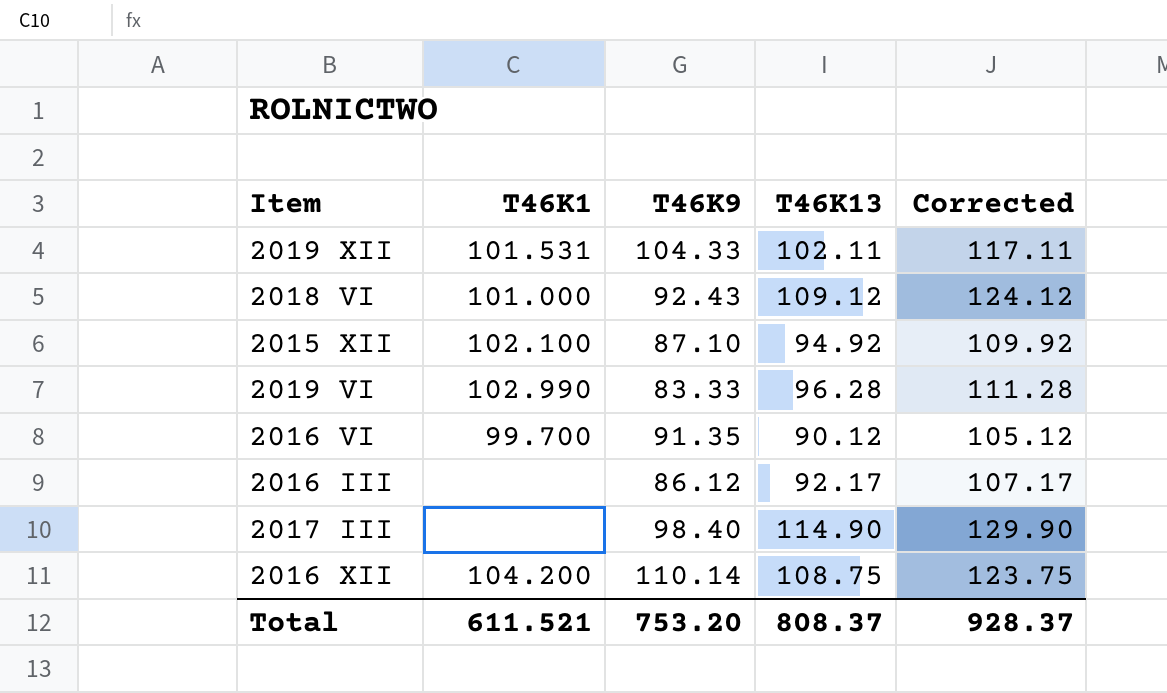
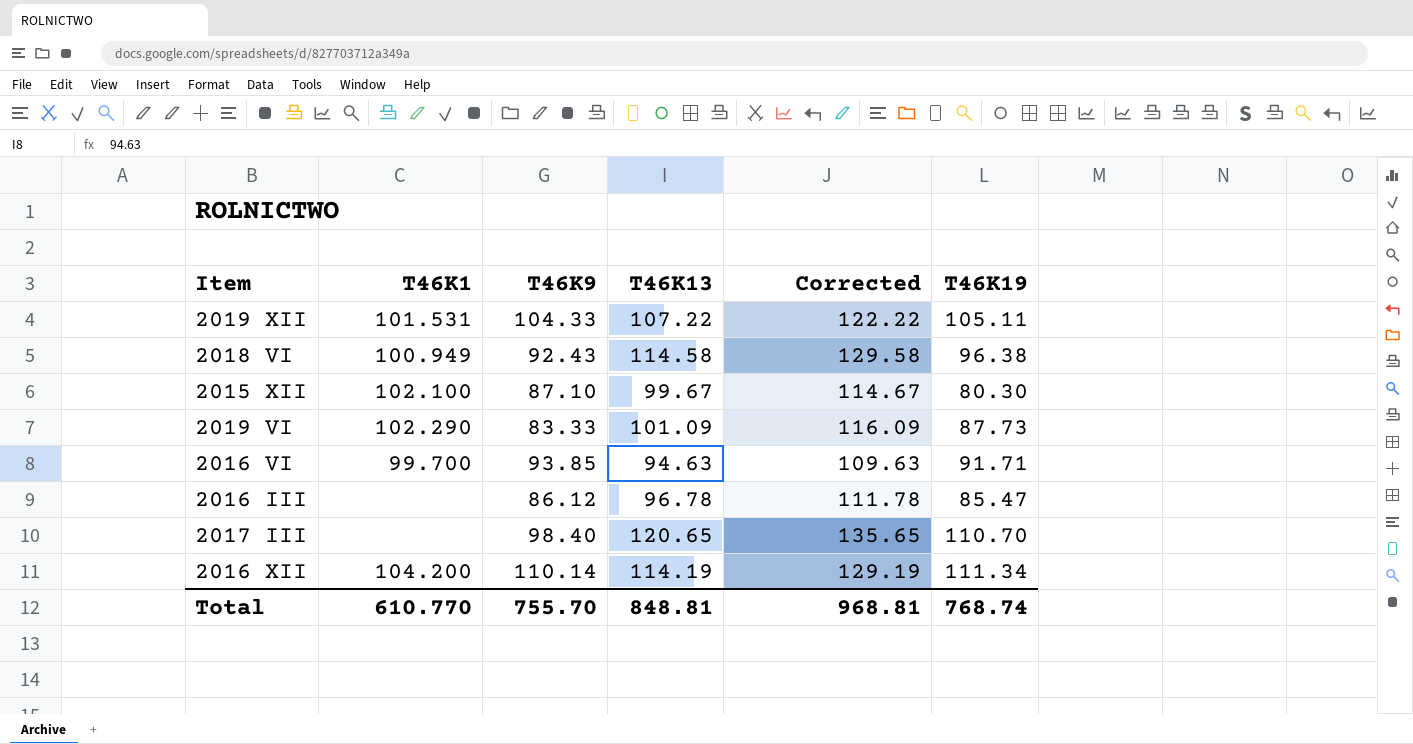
column T46K19 | position: none -> 6
2019 XII | T46K13: 102.11 -> 107.22
2019 XII | Corrected: 117.11 -> 122.22
2018 VI | T46K1: 101.000 -> 100.949
2018 VI | T46K13: 109.12 -> 114.58
2018 VI | Corrected: 124.12 -> 129.58
2015 XII | T46K13: 94.92 -> 99.67
2015 XII | Corrected: 109.92 -> 114.67
2019 VI | T46K1: 102.990 -> 102.290
2019 VI | T46K13: 96.28 -> 101.09
2019 VI | Corrected: 111.28 -> 116.09
2016 VI | T46K9: 91.35 -> 93.85
2016 VI | T46K13: 90.12 -> 94.63
2016 VI | Corrected: 105.12 -> 109.63
2016 III | T46K13: 92.17 -> 96.78
2016 III | Corrected: 107.17 -> 111.78
2017 III | T46K13: 114.90 -> 120.65
2017 III | Corrected: 129.90 -> 135.65
2016 XII | T46K13: 108.75 -> 114.19
2016 XII | Corrected: 123.75 -> 129.19
Total | T46K1: 611.521 -> 610.770
Total | T46K9: 753.20 -> 755.70
Total | T46K13: 808.37 -> 848.81
Total | Corrected: 928.37 -> 968.81

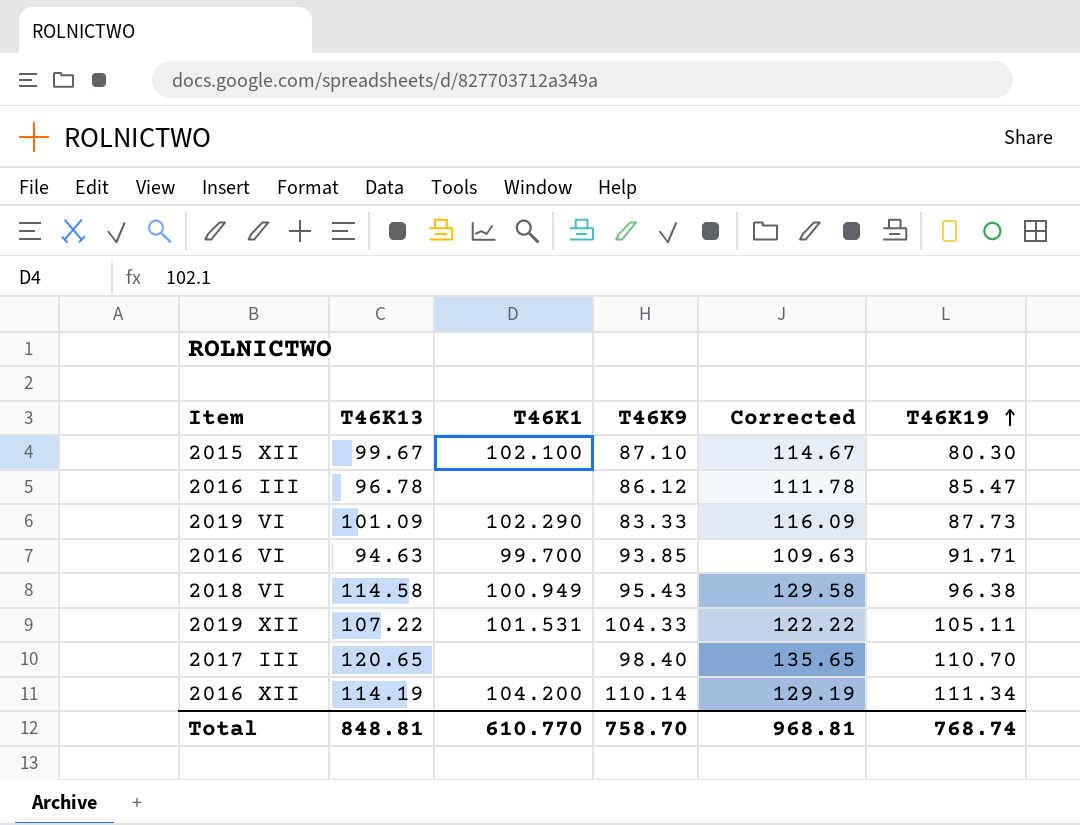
row order: none -> T46K19 ascending
column T46K13 | position: 4 -> 2
2018 VI | T46K9: 92.43 -> 95.43
Total | T46K9: 755.70 -> 758.70

